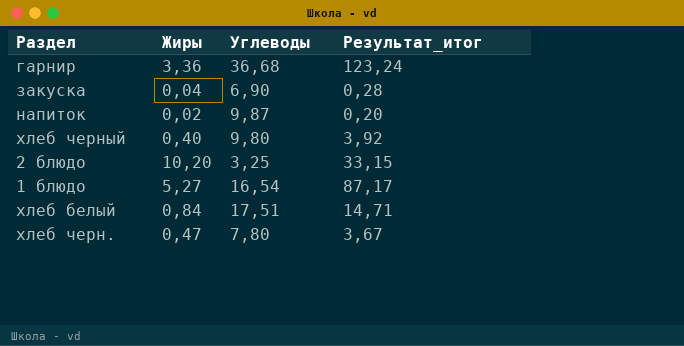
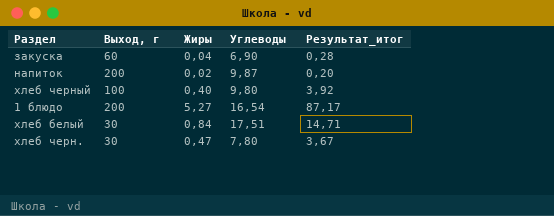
column Выход, г | position: none -> 2
row гарнир: 3,36 | 36,68 | 123,24 -> none
row 2 блюдо: 10,20 | 3,25 | 33,15 -> none

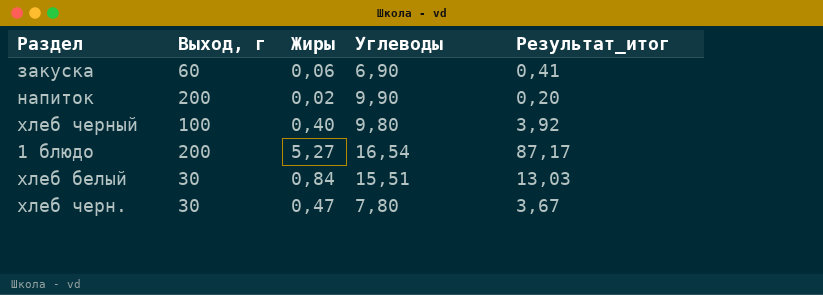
закуска | Жиры: 0,04 -> 0,06
закуска | Результат_итог: 0,28 -> 0,41
напиток | Углеводы: 9,87 -> 9,90
хлеб белый | Углеводы: 17,51 -> 15,51
хлеб белый | Результат_итог: 14,71 -> 13,03

